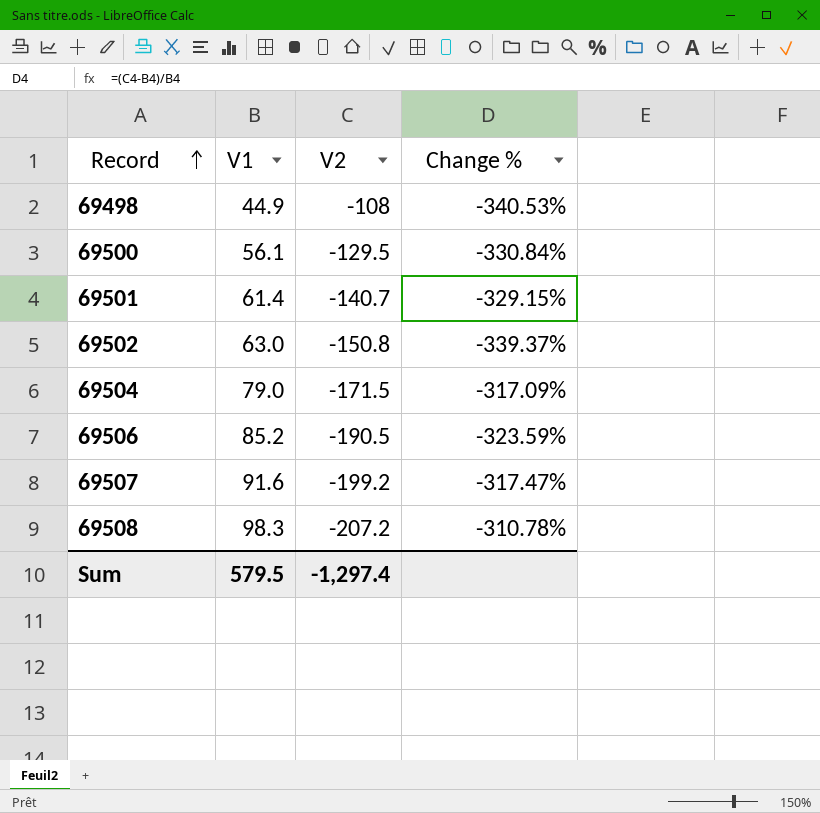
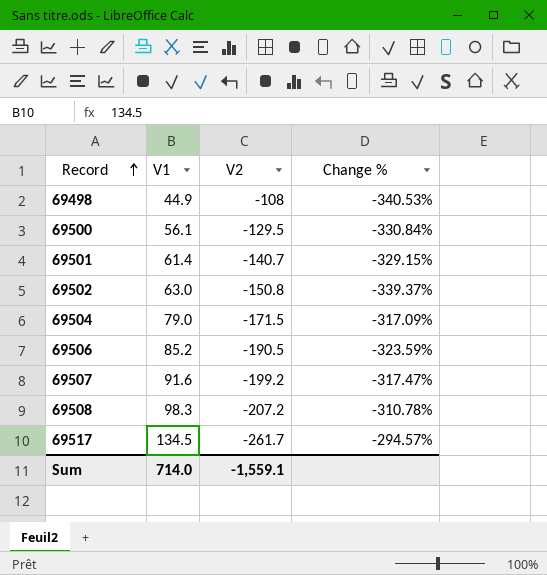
row 69517: none -> 134.5 | -261.7 | -294.57%
Sum | V1: 579.5 -> 714.0
Sum | V2: -1,297.4 -> -1,559.1

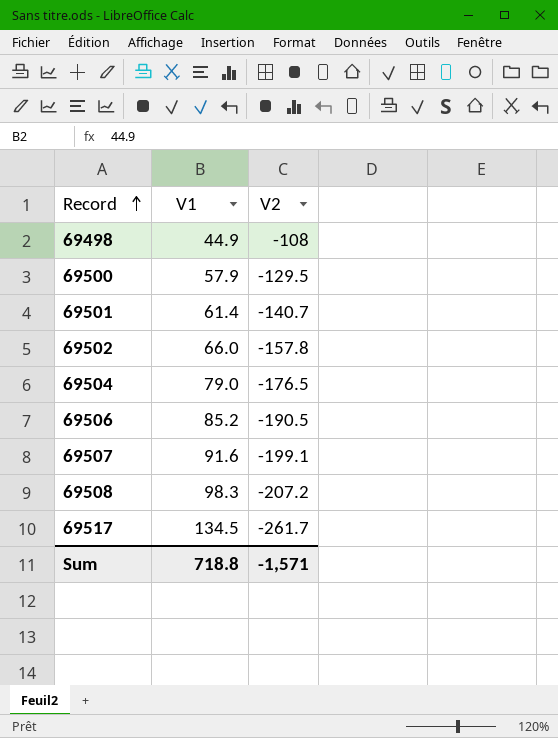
column Change % | formula: ([V2] - [V1]) / [V1] -> none
69500 | V1: 56.1 -> 57.9
69502 | V1: 63.0 -> 66.0
69502 | V2: -150.8 -> -157.8
69504 | V2: -171.5 -> -176.5
69507 | V2: -199.2 -> -199.1
Sum | V1: 714.0 -> 718.8
Sum | V2: -1,559.1 -> -1,571

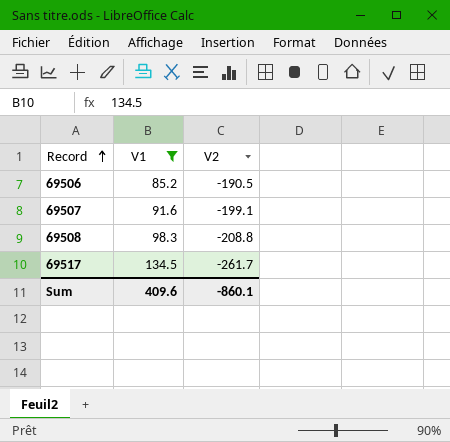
filter: none -> V1 >= 85.2
69508 | V2: -207.2 -> -208.8
Sum | V1: 718.8 -> 409.6
Sum | V2: -1,571 -> -860.1

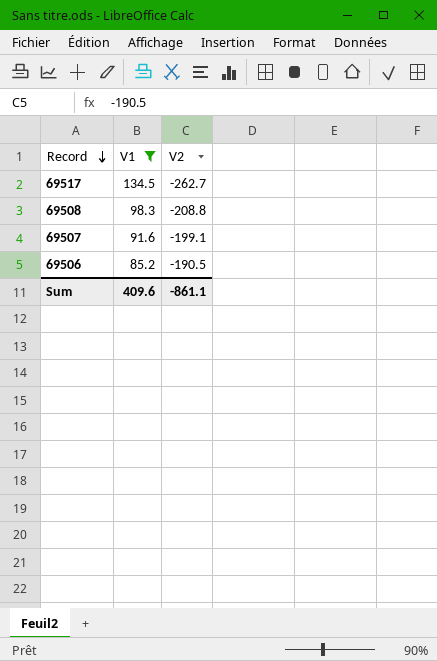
row order: Record ascending -> Record descending
69517 | V2: -261.7 -> -262.7
Sum | V2: -860.1 -> -861.1

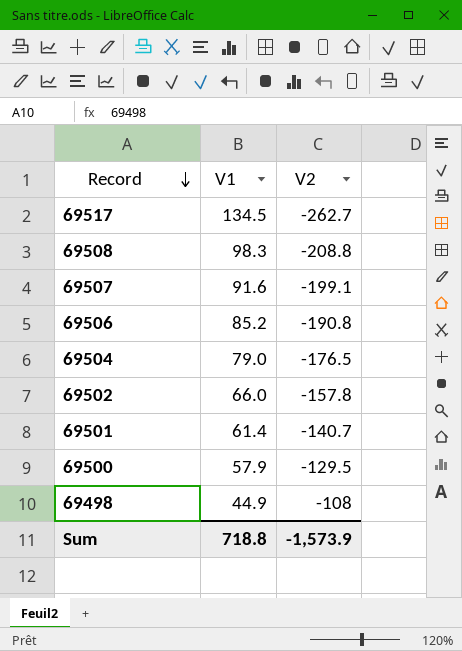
filter: V1 >= 85.2 -> none
69506 | V2: -190.5 -> -190.8
Sum | V1: 409.6 -> 718.8
Sum | V2: -861.1 -> -1,573.9

